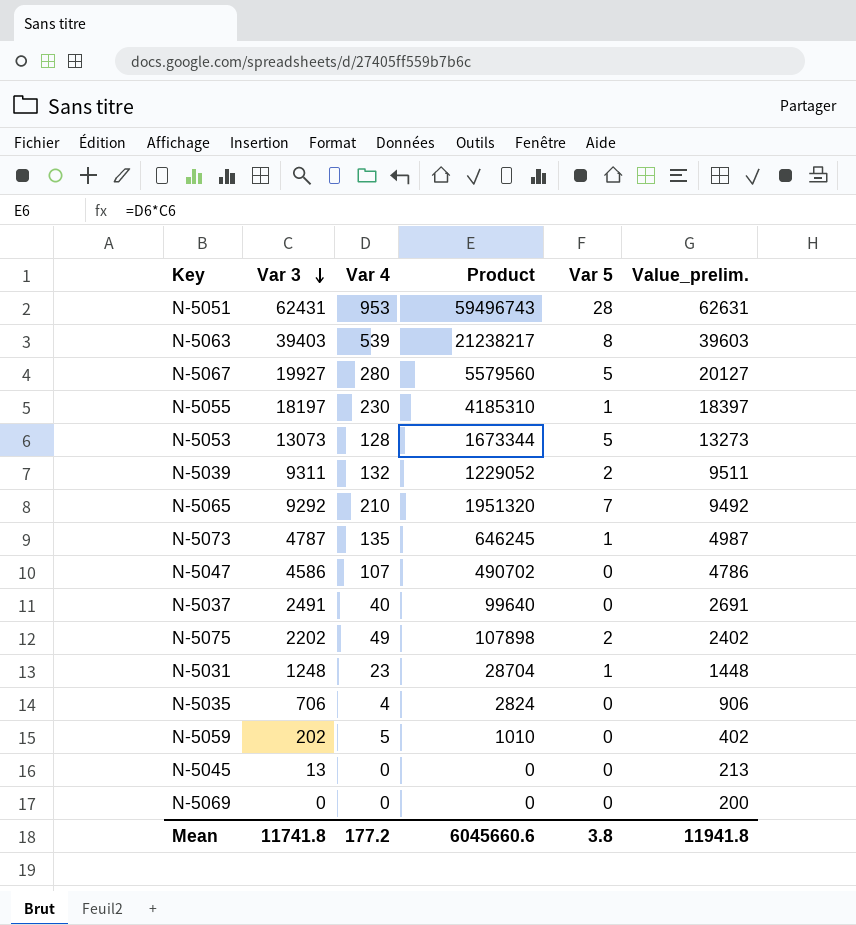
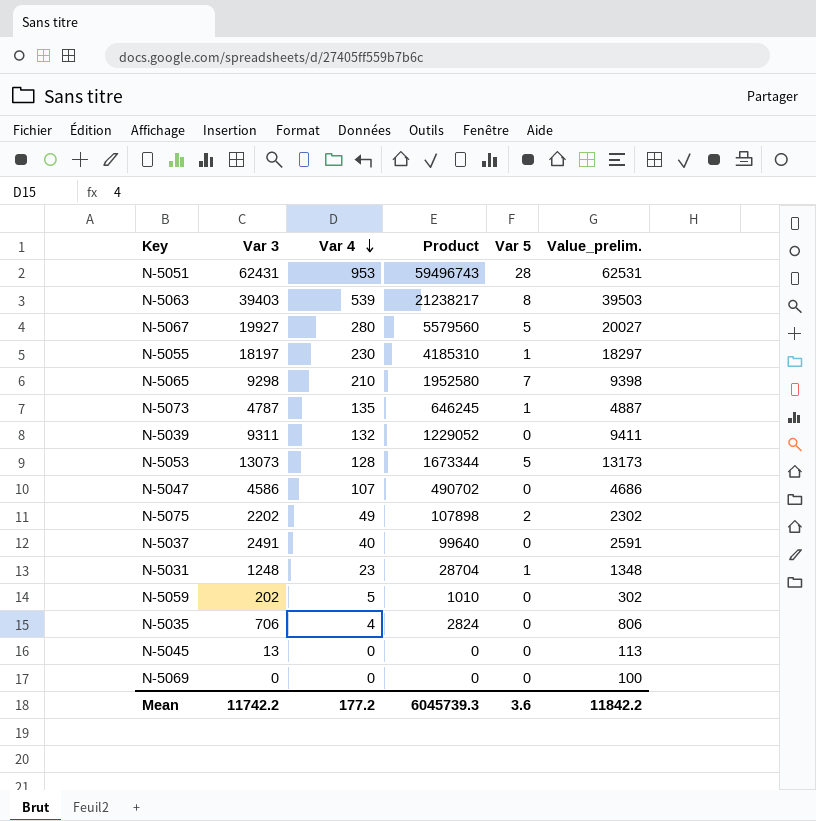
row order: Var 3 descending -> Var 4 descending
column Value_prelim. | formula: [Var 3] + 200 -> [Var 3] + 100
N-5065 | Var 3: 9292 -> 9298
N-5065 | Product: 1951320 -> 1952580
N-5039 | Var 5: 2 -> 0
Mean | Var 3: 11741.8 -> 11742.2
Mean | Product: 6045660.6 -> 6045739.3
Mean | Var 5: 3.8 -> 3.6
Mean | Value_prelim.: 11941.8 -> 11842.2

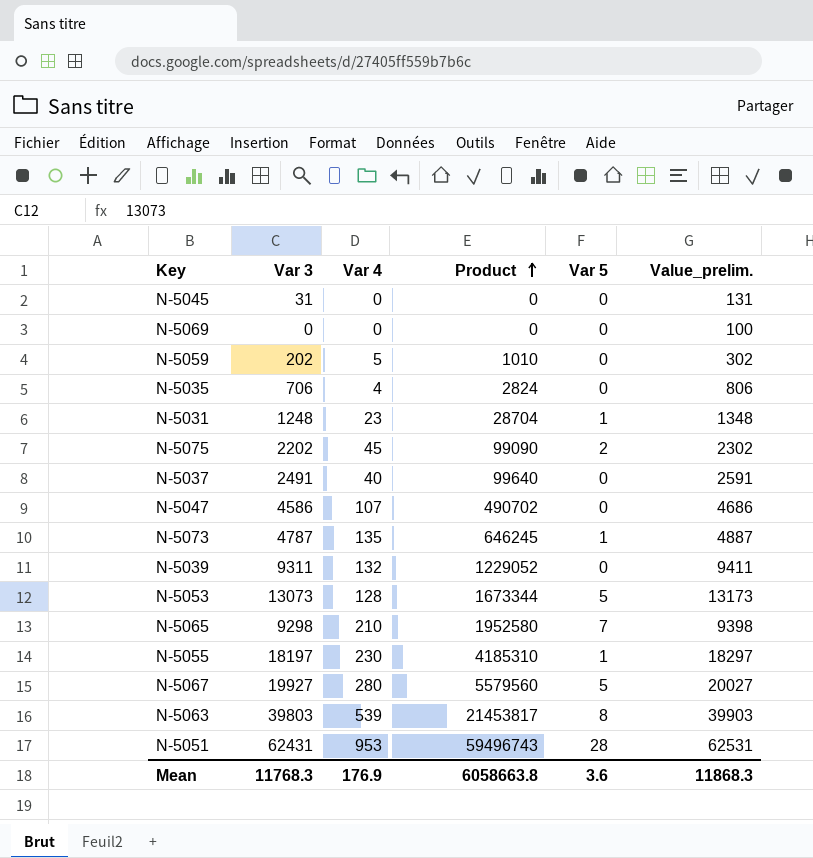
row order: Var 4 descending -> Product ascending
N-5045 | Var 3: 13 -> 31
N-5045 | Value_prelim.: 113 -> 131
N-5075 | Var 4: 49 -> 45
N-5075 | Product: 107898 -> 99090
N-5063 | Var 3: 39403 -> 39803
N-5063 | Product: 21238217 -> 21453817
N-5063 | Value_prelim.: 39503 -> 39903
Mean | Var 3: 11742.2 -> 11768.3
Mean | Var 4: 177.2 -> 176.9
Mean | Product: 6045739.3 -> 6058663.8
Mean | Value_prelim.: 11842.2 -> 11868.3

